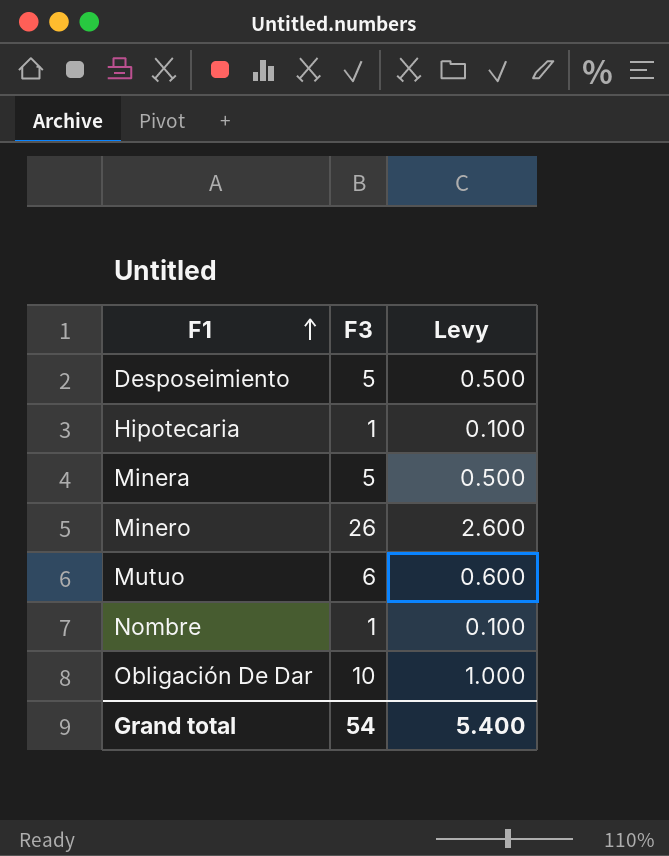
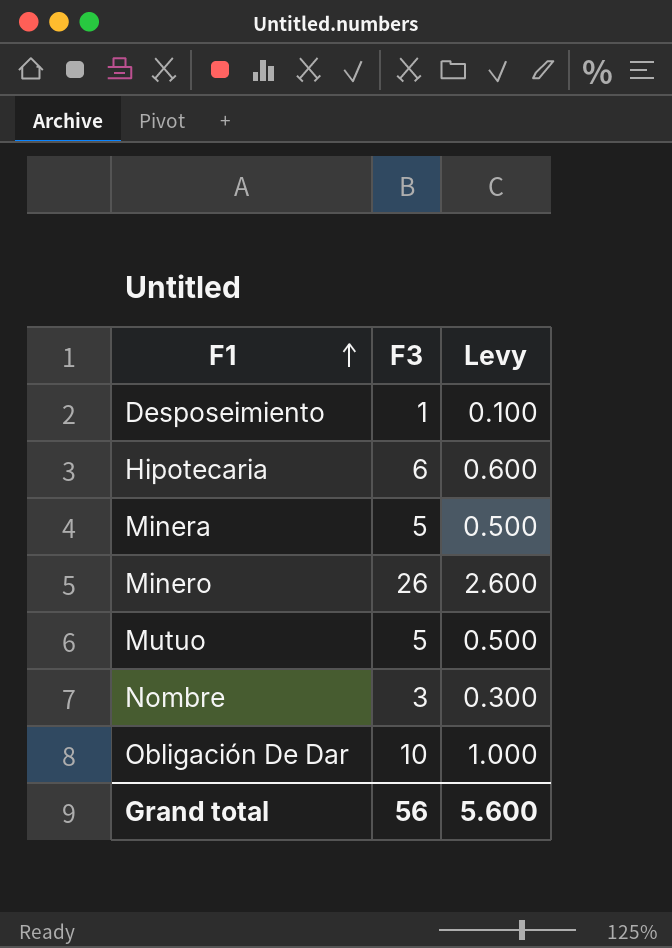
Desposeimiento | F3: 5 -> 1
Desposeimiento | Levy: 0.500 -> 0.100
Hipotecaria | F3: 1 -> 6
Hipotecaria | Levy: 0.100 -> 0.600
Mutuo | F3: 6 -> 5
Mutuo | Levy: 0.600 -> 0.500
Nombre | F3: 1 -> 3
Nombre | Levy: 0.100 -> 0.300
Grand total | F3: 54 -> 56
Grand total | Levy: 5.400 -> 5.600

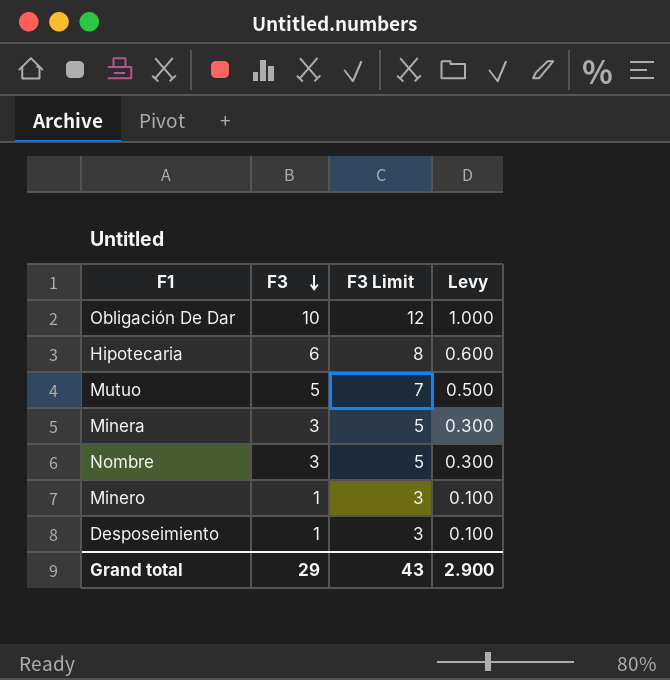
row order: F1 ascending -> F3 descending
column F3 Limit | formula: none -> [F3] + 2
Minera | F3: 5 -> 3
Minera | Levy: 0.500 -> 0.300
Minero | F3: 26 -> 1
Minero | Levy: 2.600 -> 0.100
Grand total | F3: 56 -> 29
Grand total | Levy: 5.600 -> 2.900

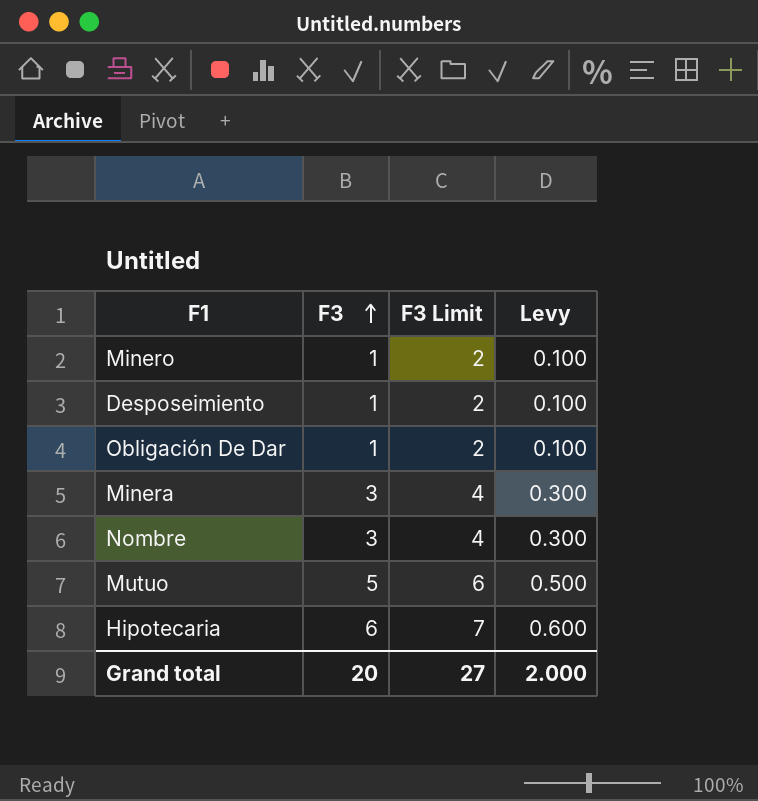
row order: F3 descending -> F3 ascending
column F3 Limit | formula: [F3] + 2 -> [F3] + 1
Obligación De Dar | F3: 10 -> 1
Obligación De Dar | Levy: 1.000 -> 0.100
Grand total | F3: 29 -> 20
Grand total | F3 Limit: 43 -> 27
Grand total | Levy: 2.900 -> 2.000

